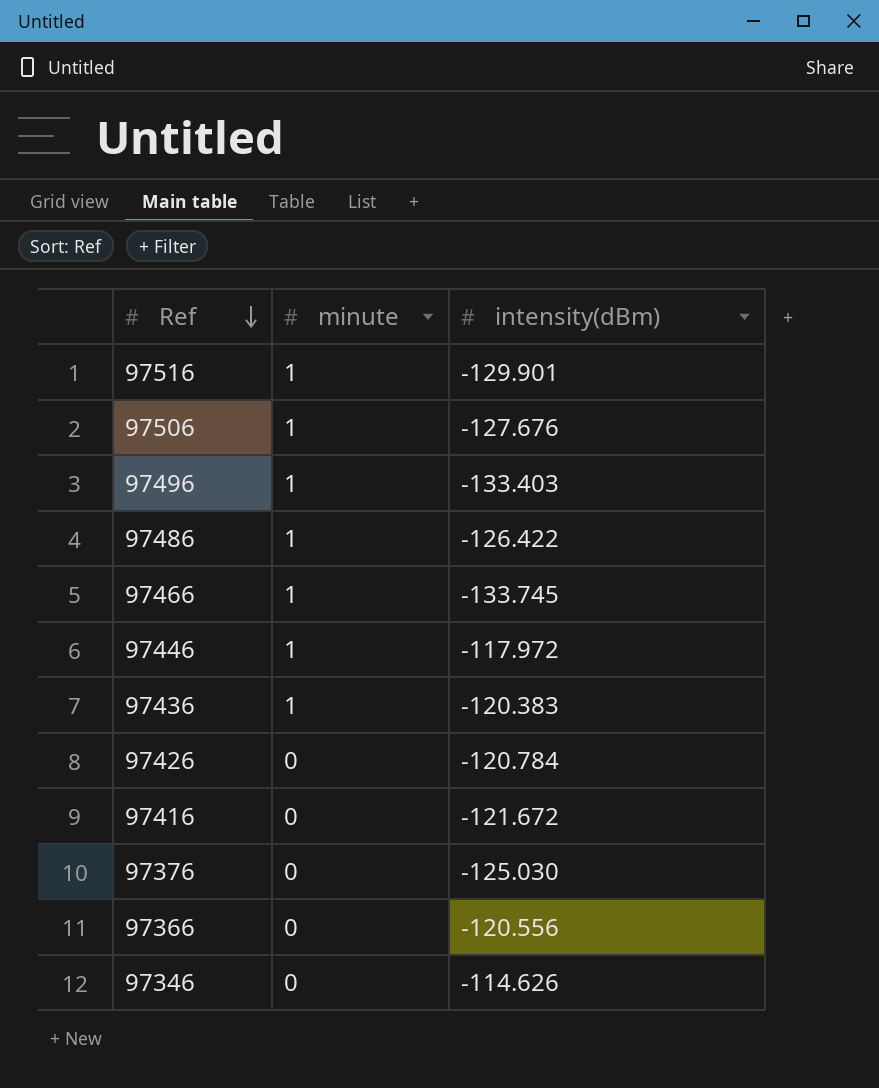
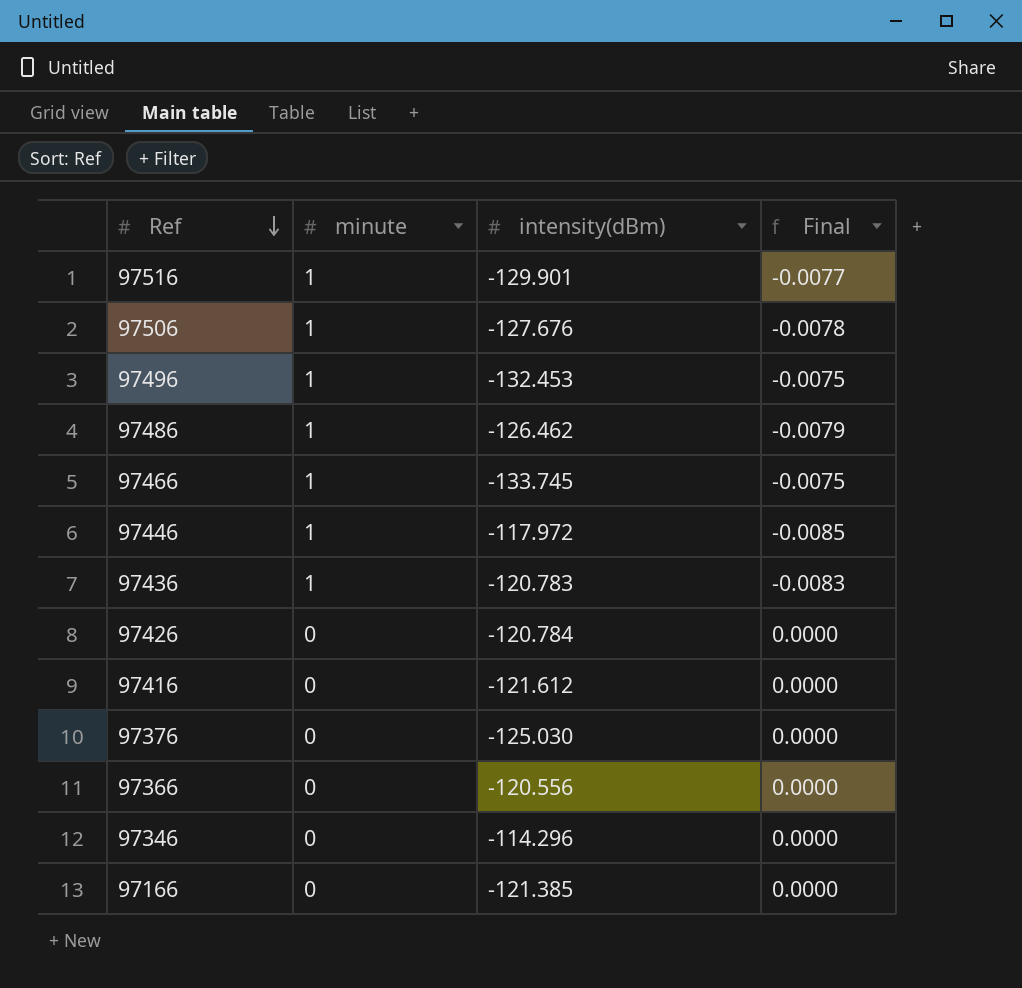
column Final | formula: none -> [minute] / [intensity(dBm)]
97496 | intensity(dBm): -133.403 -> -132.453
97486 | intensity(dBm): -126.422 -> -126.462
97436 | intensity(dBm): -120.383 -> -120.783
97416 | intensity(dBm): -121.672 -> -121.612
97346 | intensity(dBm): -114.626 -> -114.296
row 97166: none -> 0 | -121.385 | 0.0000

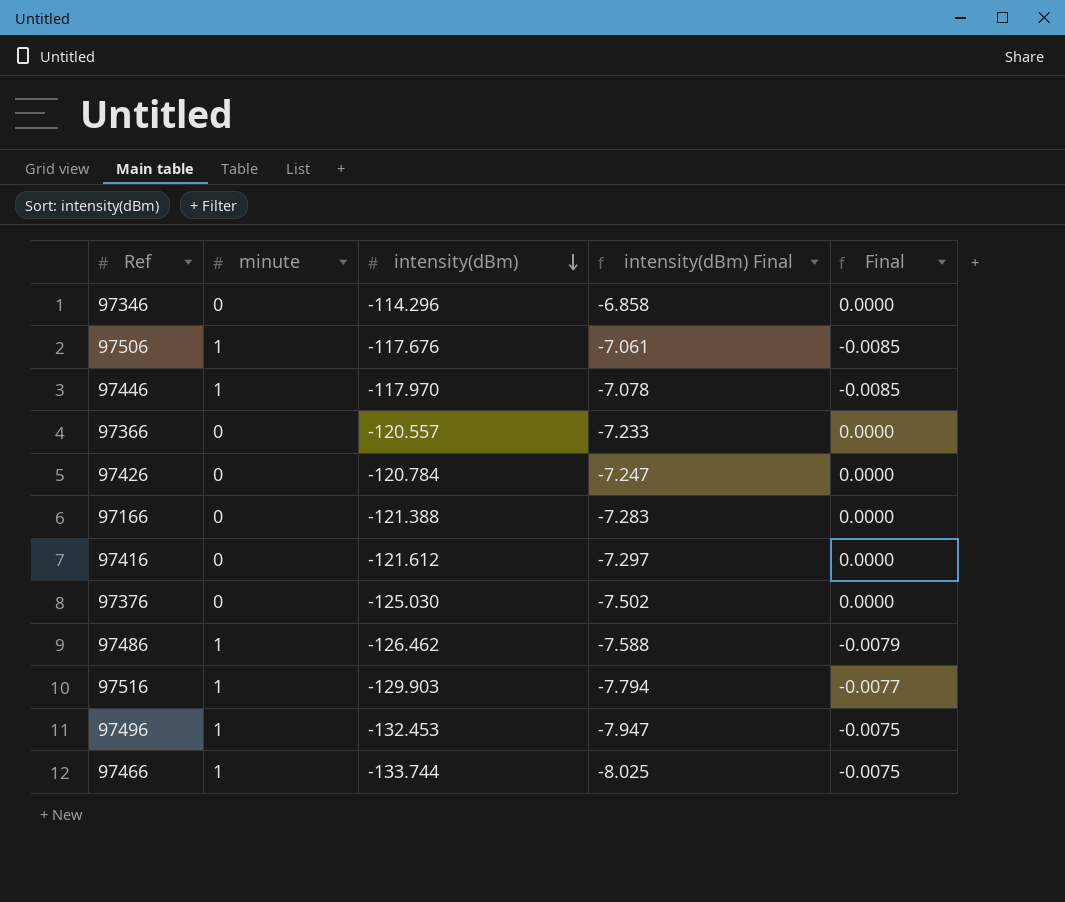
row order: Ref descending -> intensity(dBm) descending
column intensity(dBm) Final | formula: none -> [intensity(dBm)] * 0.06
row 97436: 1 | -120.783 | -0.0083 -> none
97506 | intensity(dBm): -127.676 -> -117.676
97506 | Final: -0.0078 -> -0.0085
97446 | intensity(dBm): -117.972 -> -117.970
97366 | intensity(dBm): -120.556 -> -120.557
97166 | intensity(dBm): -121.385 -> -121.388
97516 | intensity(dBm): -129.901 -> -129.903
97466 | intensity(dBm): -133.745 -> -133.744

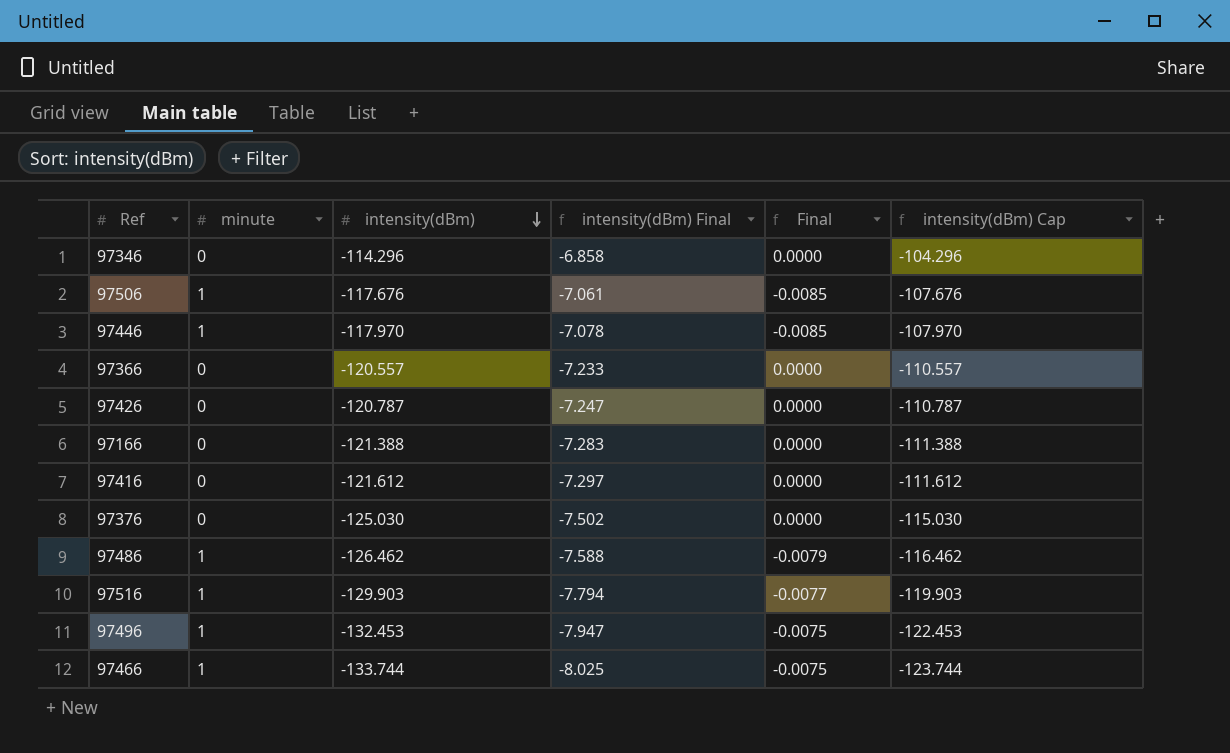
column intensity(dBm) Cap | formula: none -> [intensity(dBm)] + 10
97426 | intensity(dBm): -120.784 -> -120.787

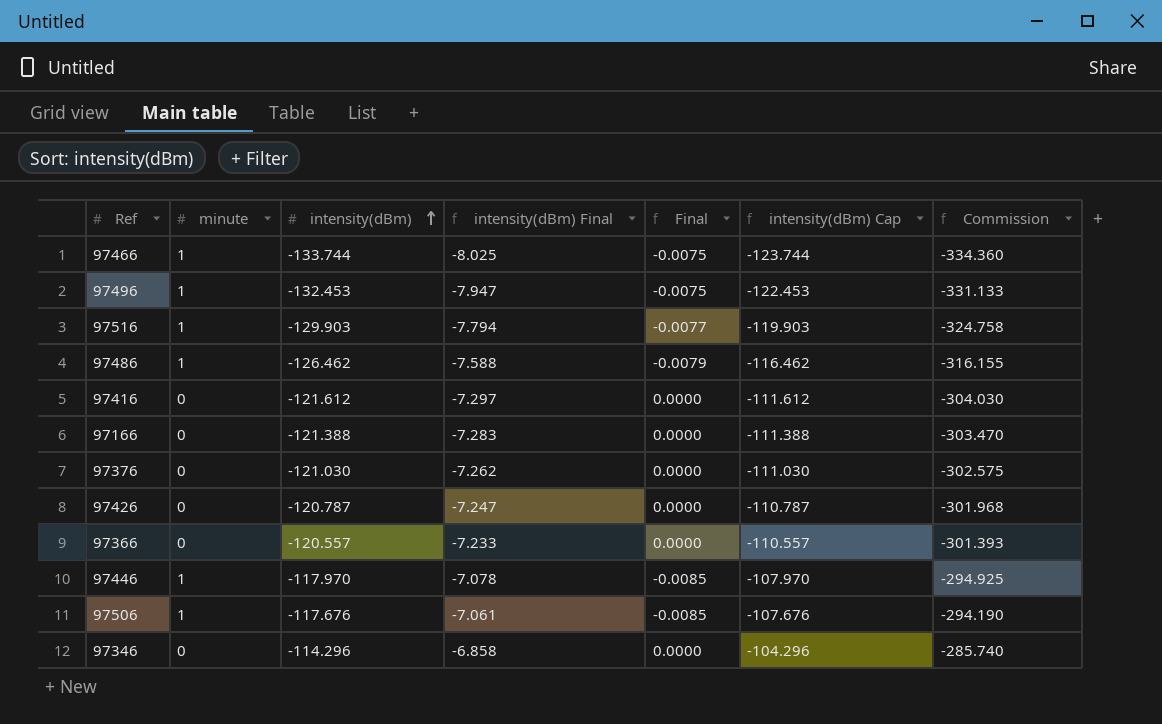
row order: intensity(dBm) descending -> intensity(dBm) ascending
column Commission | formula: none -> [intensity(dBm)] * 2.5
97376 | intensity(dBm): -125.030 -> -121.030
97376 | intensity(dBm) Final: -7.502 -> -7.262
97376 | intensity(dBm) Cap: -115.030 -> -111.030

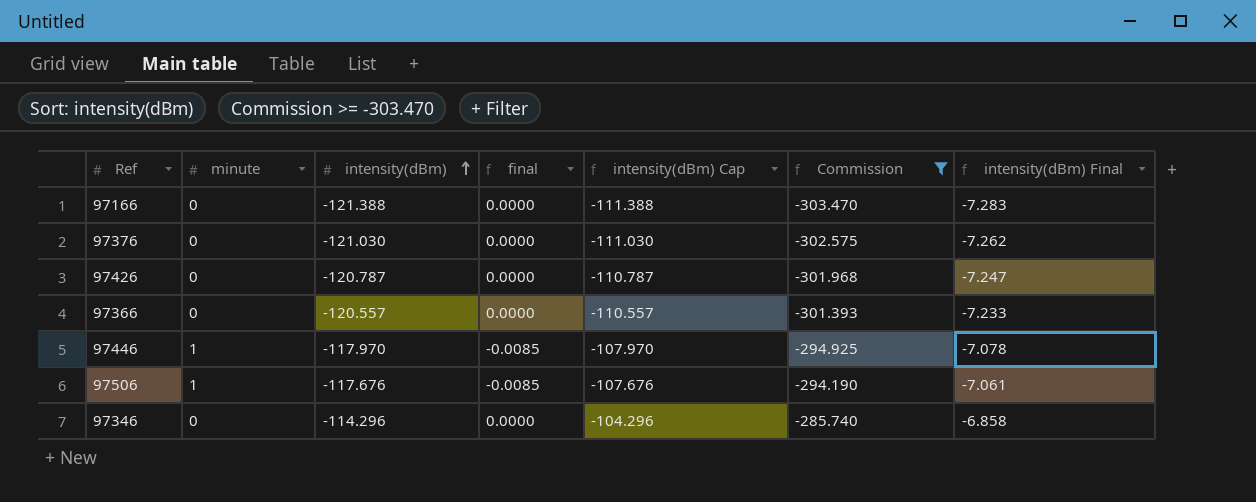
filter: none -> Commission >= -303.470
column name: Final -> final
column intensity(dBm) Final | position: 4 -> 7

